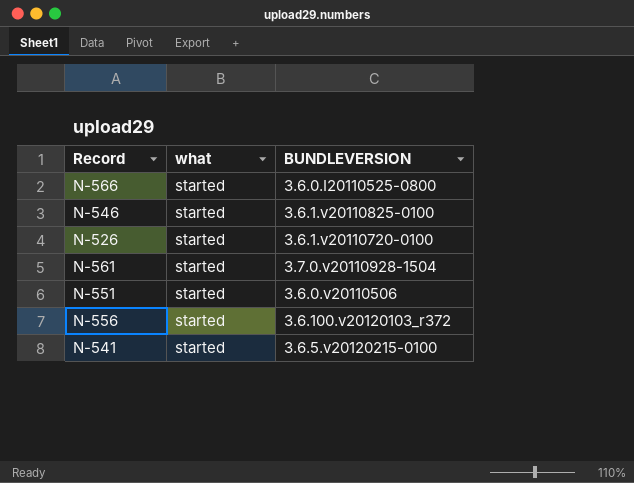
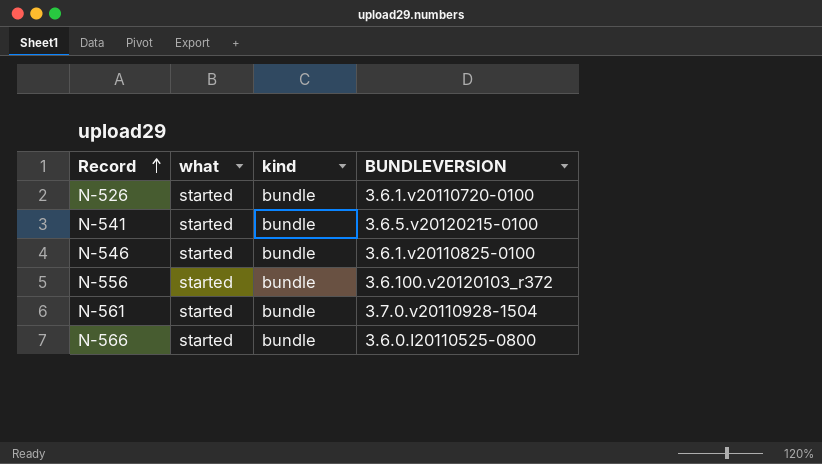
row order: none -> Record ascending
column kind | position: none -> 3
row N-551: started | 3.6.0.v20110506 -> none

